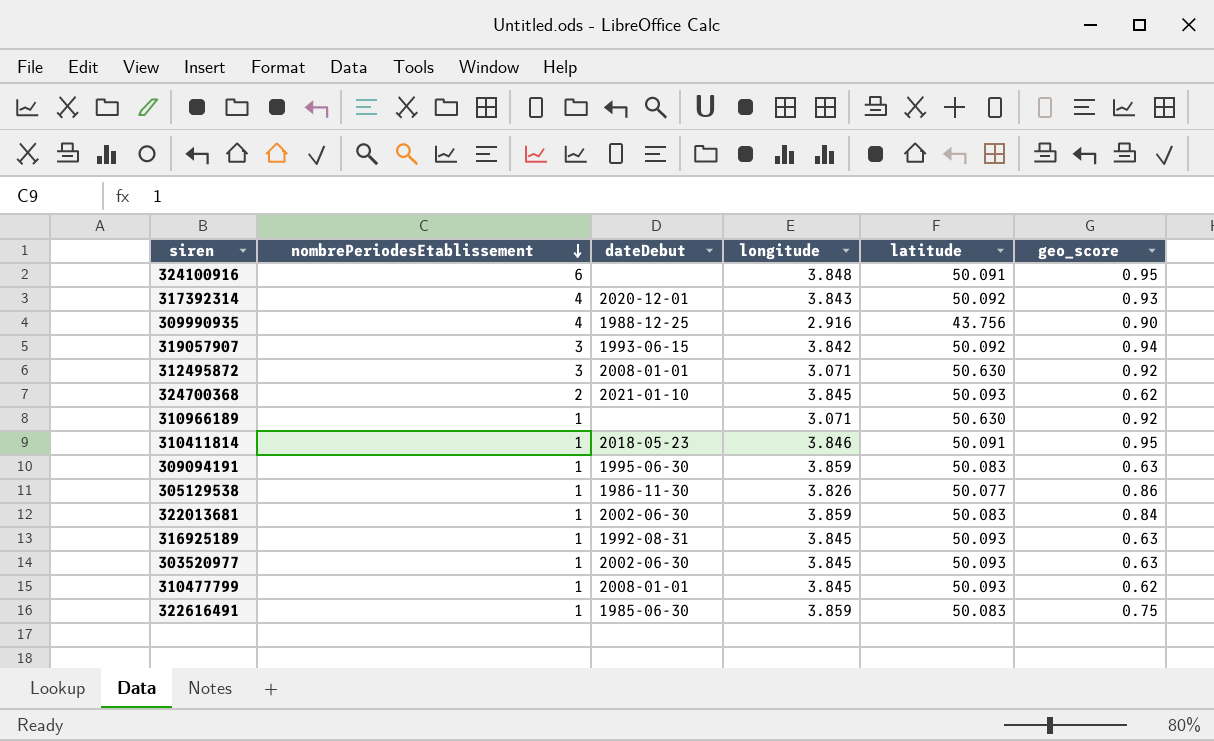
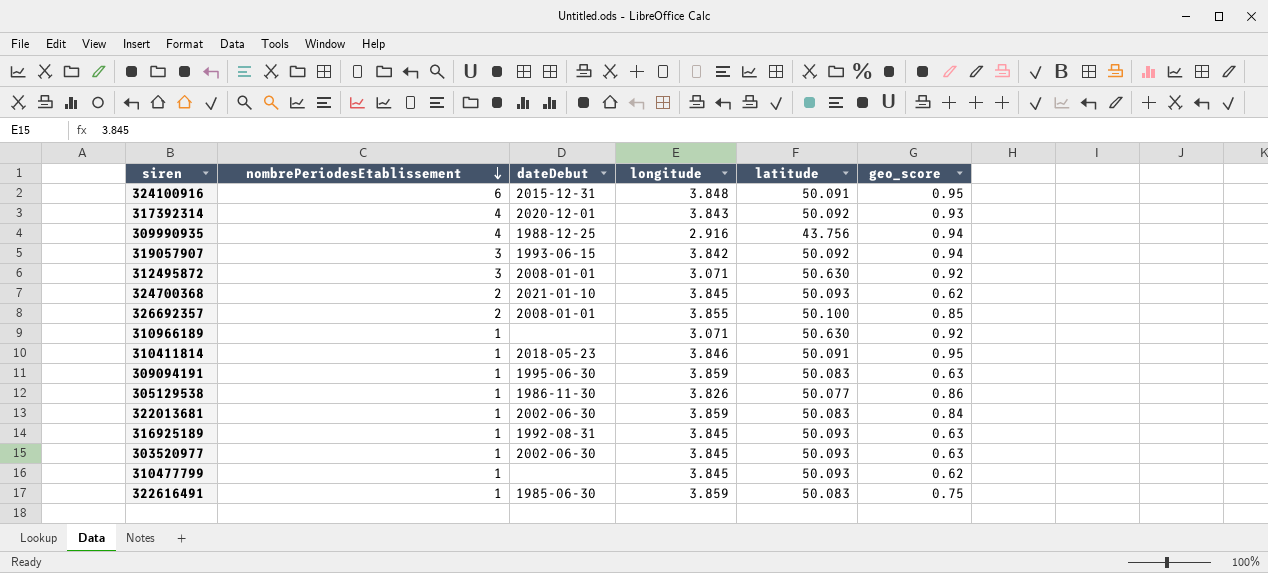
324100916 | dateDebut: none -> 2015-12-31
309990935 | geo_score: 0.90 -> 0.94
row 326692357: none -> 2 | 2008-01-01 | 3.855 | 50.100 | 0.85
310477799 | dateDebut: 2008-01-01 -> none

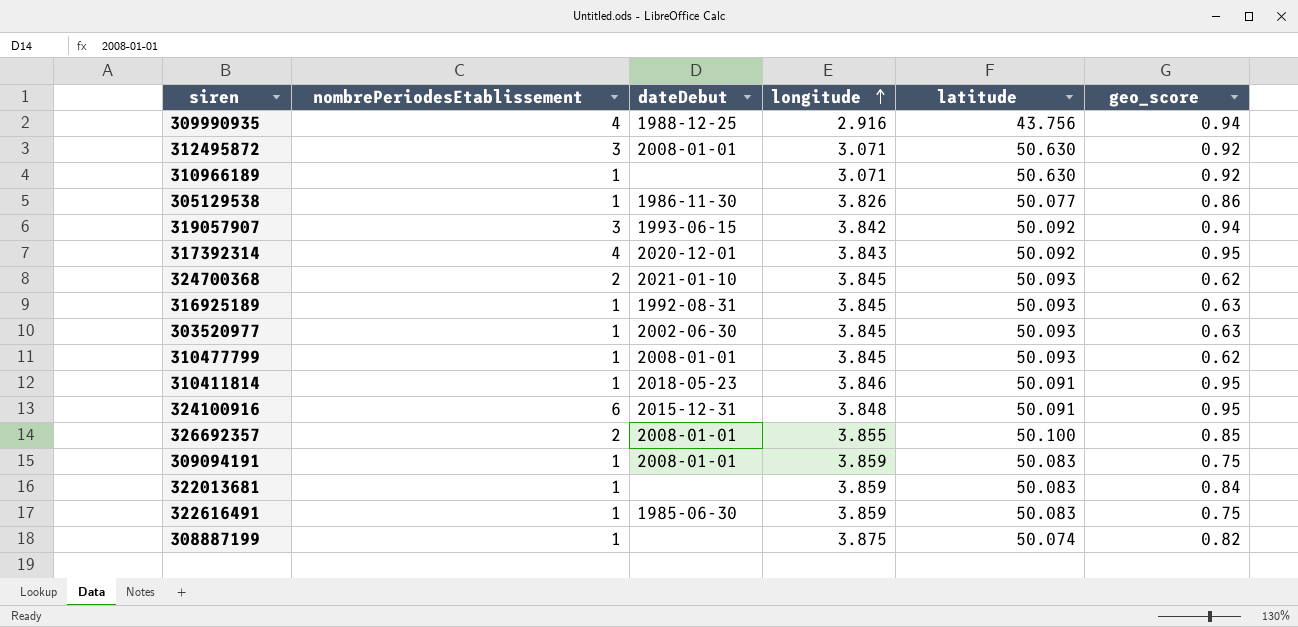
row order: nombrePeriodesEtablissement descending -> longitude ascending
317392314 | geo_score: 0.93 -> 0.95
310477799 | dateDebut: none -> 2008-01-01
309094191 | dateDebut: 1995-06-30 -> 2008-01-01
309094191 | geo_score: 0.63 -> 0.75
322013681 | dateDebut: 2002-06-30 -> none
row 308887199: none -> 1 | none | 3.875 | 50.074 | 0.82

